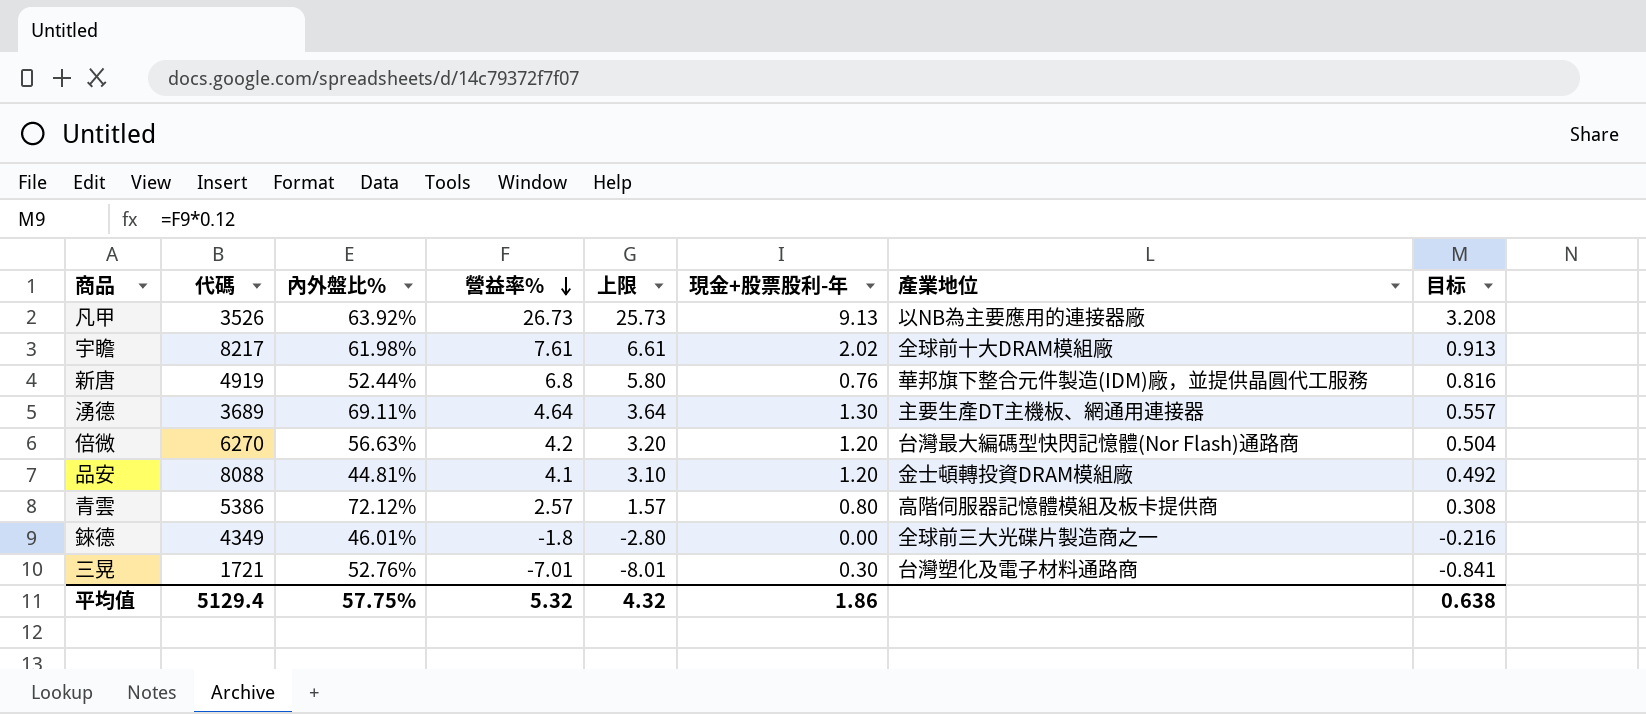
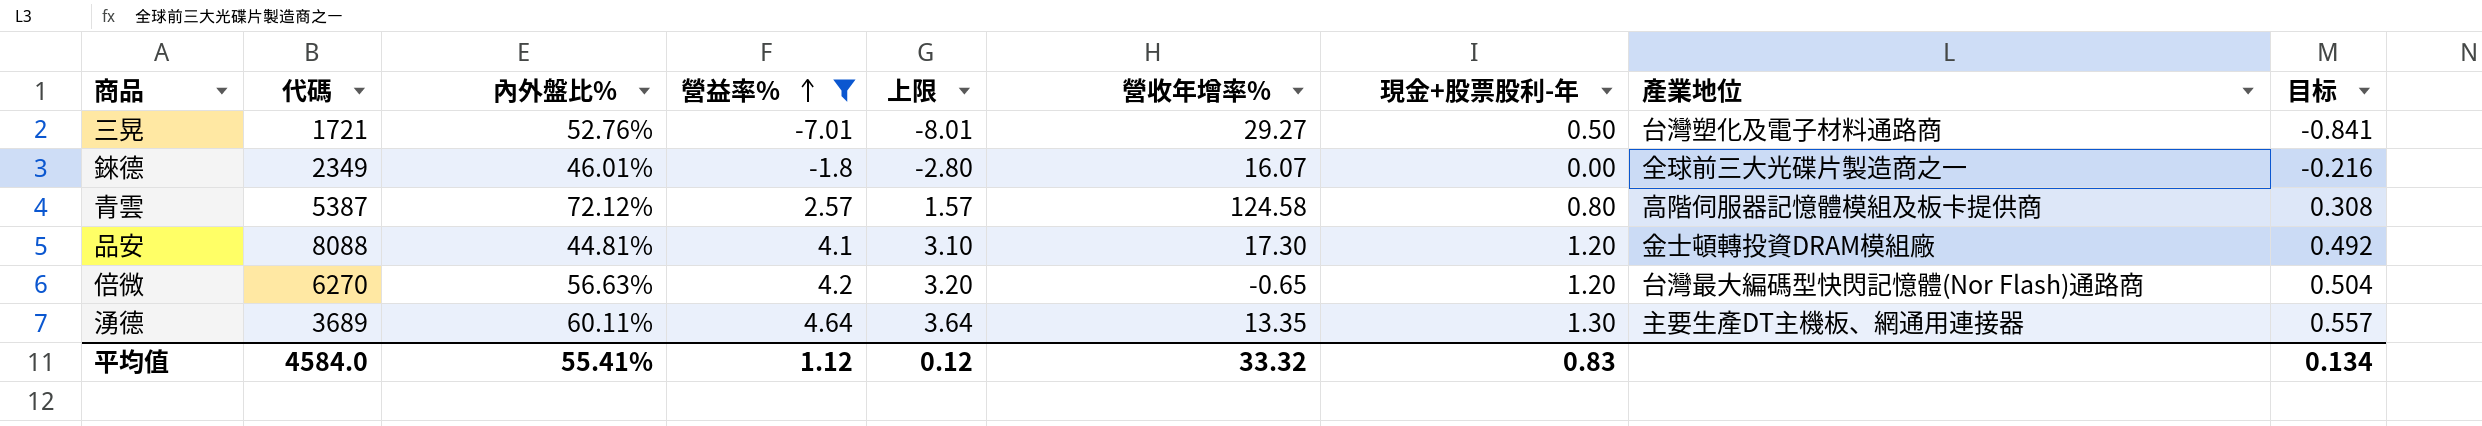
filter: none -> 營益率% <= 4.64
row order: 營益率% descending -> 營益率% ascending
column 營收年增率% | position: none -> 6
三晃 | 現金+股票股利-年: 0.30 -> 0.50
錸德 | 代碼: 4349 -> 2349
青雲 | 代碼: 5386 -> 5387
湧德 | 內外盤比%: 69.11% -> 60.11%
平均值 | 代碼: 5129.4 -> 4584.0
平均值 | 內外盤比%: 57.75% -> 55.41%
平均值 | 營益率%: 5.32 -> 1.12
平均值 | 上限: 4.32 -> 0.12
平均值 | 現金+股票股利-年: 1.86 -> 0.83
平均值 | 目标: 0.638 -> 0.134

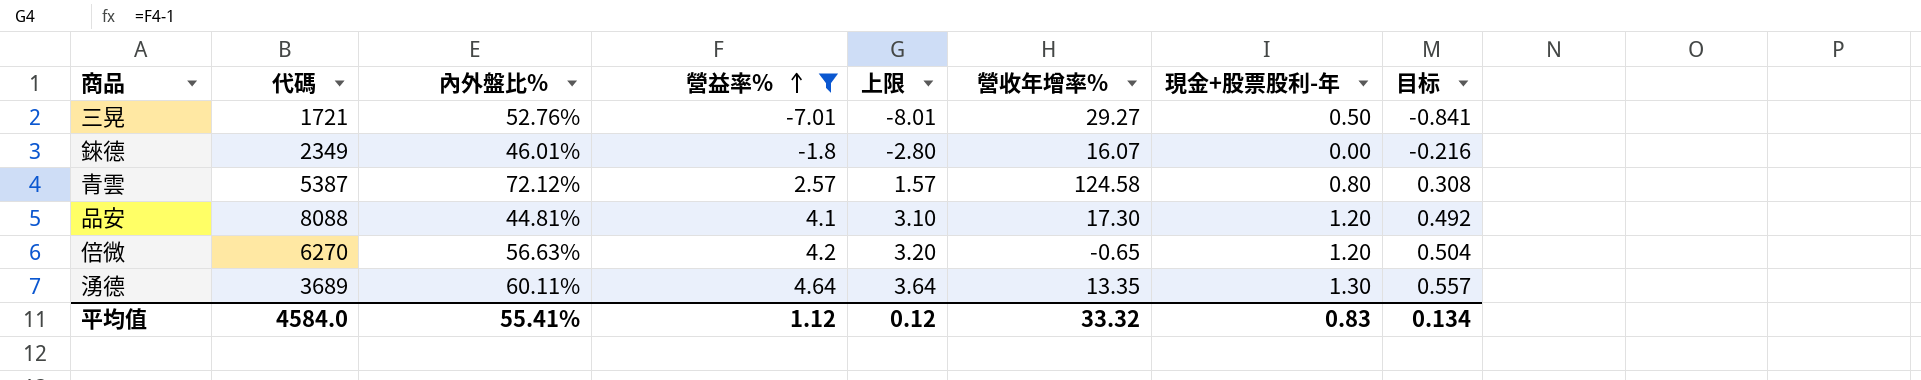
column 產業地位 | position: 8 -> none

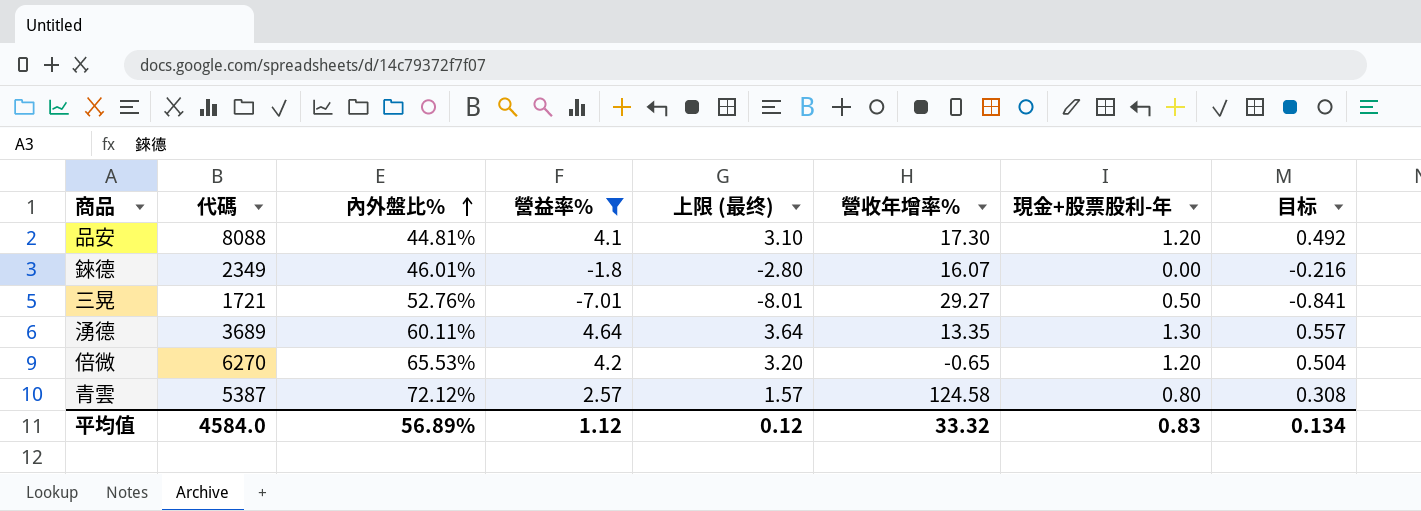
row order: 營益率% ascending -> 內外盤比% ascending
column name: 上限 -> 上限 (最终)
倍微 | 內外盤比%: 56.63% -> 65.53%
平均值 | 內外盤比%: 55.41% -> 56.89%

